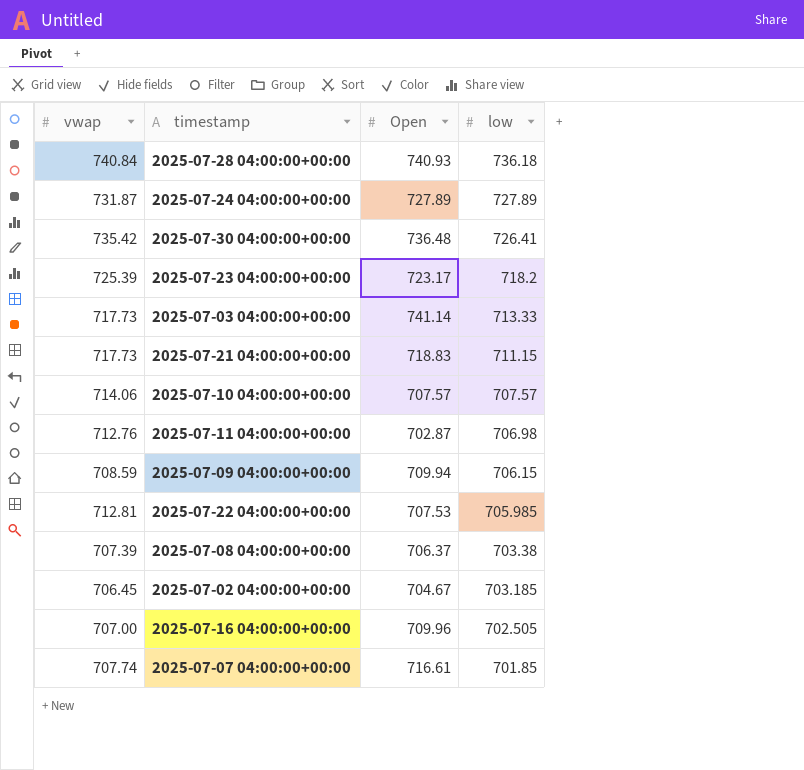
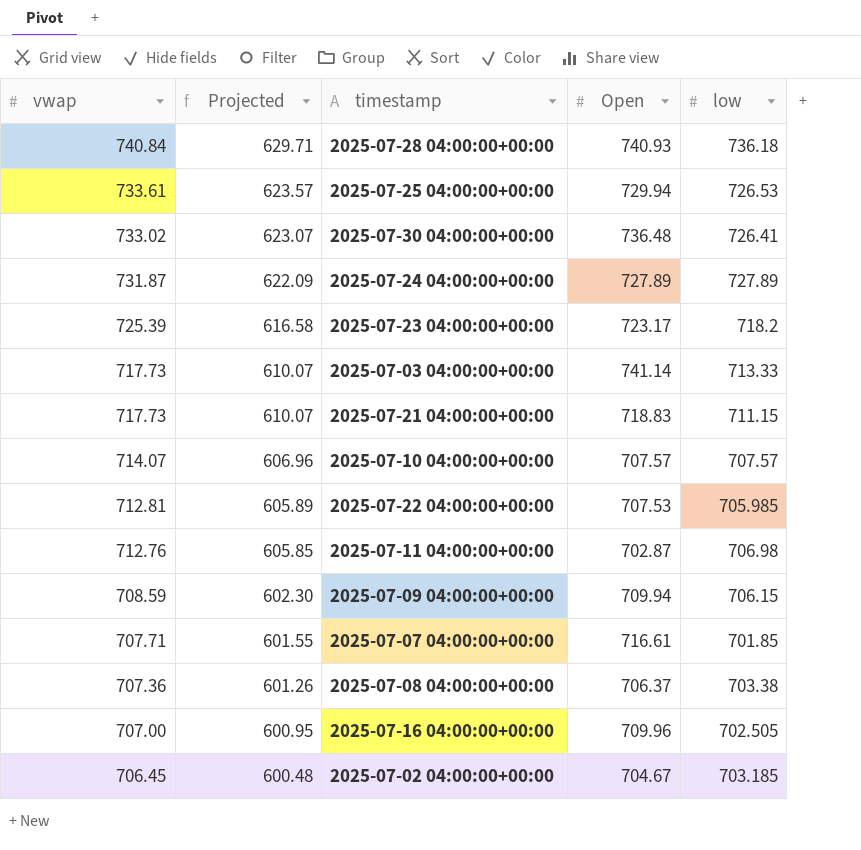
row order: low descending -> vwap descending
column Projected | formula: none -> [vwap] * 0.85
row 2025-07-25 04:00:00+00:00: none -> 733.61 | 623.57 | 729.94 | 726.53
2025-07-30 04:00:00+00:00 | vwap: 735.42 -> 733.02
2025-07-10 04:00:00+00:00 | vwap: 714.06 -> 714.07
2025-07-07 04:00:00+00:00 | vwap: 707.74 -> 707.71
2025-07-08 04:00:00+00:00 | vwap: 707.39 -> 707.36

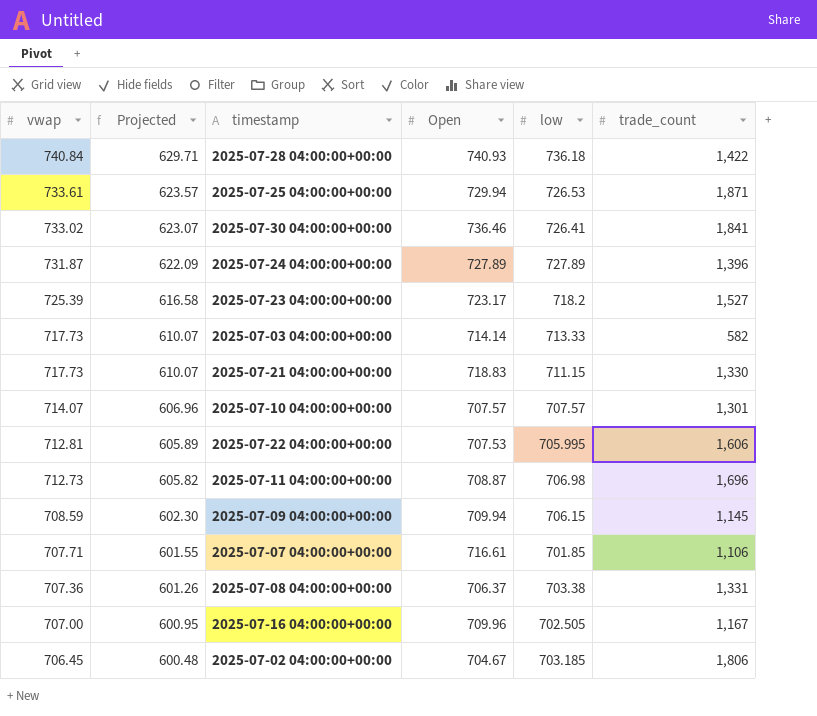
column trade_count | position: none -> 6
2025-07-30 04:00:00+00:00 | Open: 736.48 -> 736.46
2025-07-03 04:00:00+00:00 | Open: 741.14 -> 714.14
2025-07-22 04:00:00+00:00 | low: 705.985 -> 705.995
2025-07-11 04:00:00+00:00 | vwap: 712.76 -> 712.73
2025-07-11 04:00:00+00:00 | Projected: 605.85 -> 605.82
2025-07-11 04:00:00+00:00 | Open: 702.87 -> 708.87

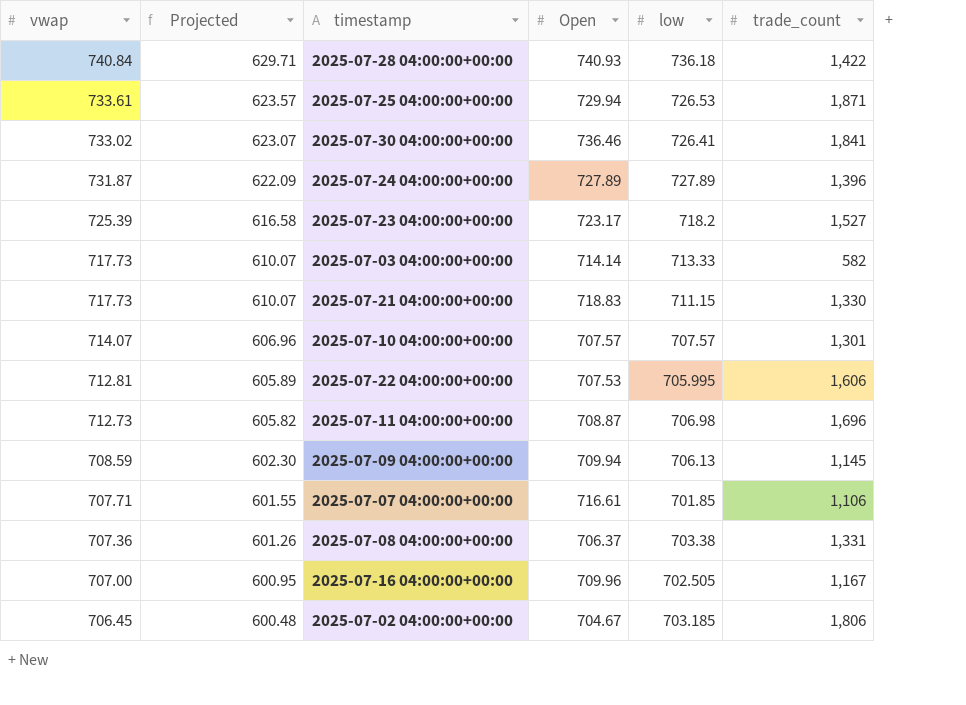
2025-07-09 04:00:00+00:00 | low: 706.15 -> 706.13

